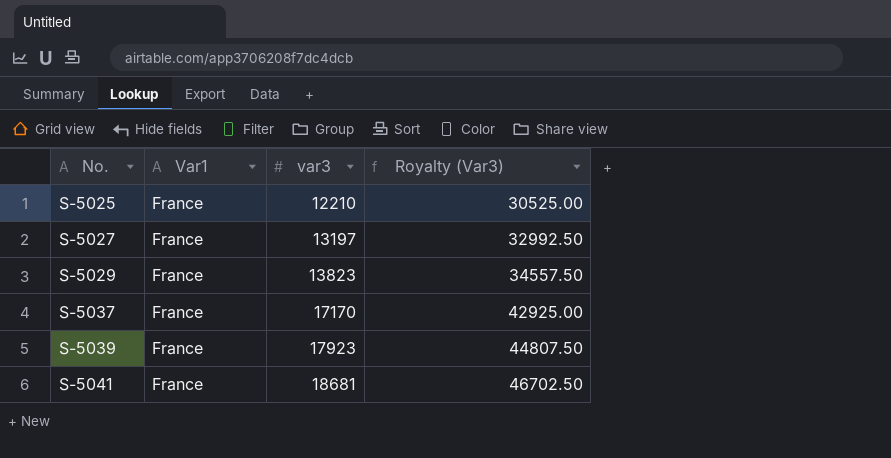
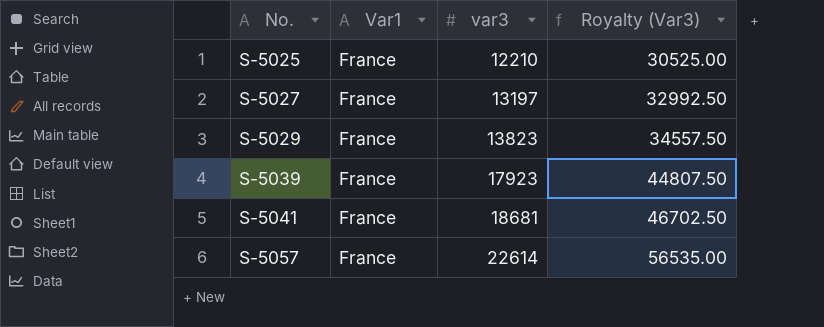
row S-5037: France | 17170 | 42925.00 -> none
row S-5057: none -> France | 22614 | 56535.00

